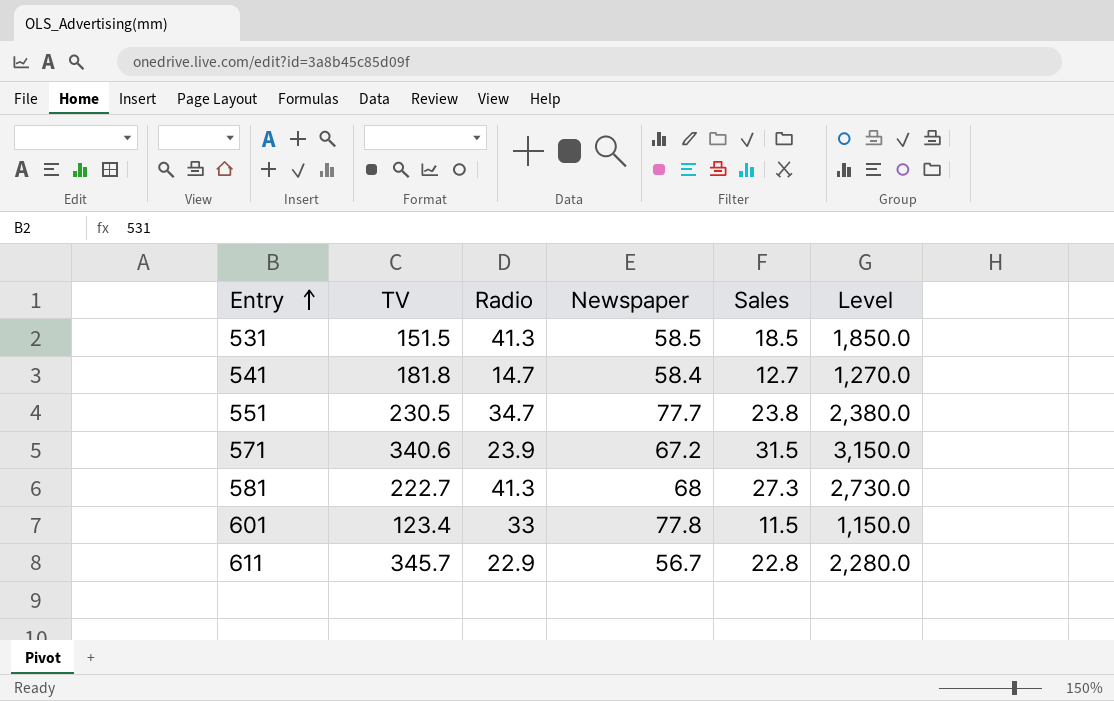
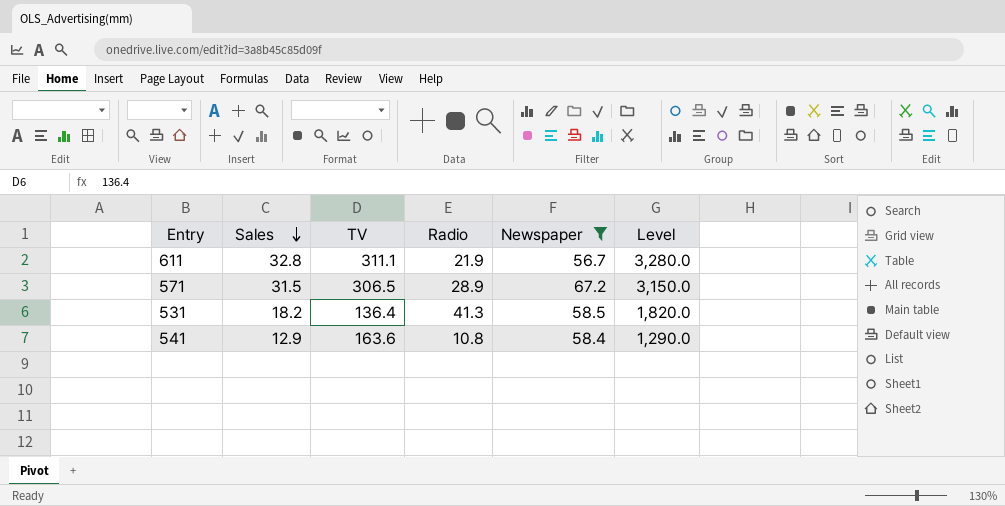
filter: none -> Newspaper <= 67.2
row order: Entry ascending -> Sales descending
column Sales | position: 5 -> 2
611 | Sales: 22.8 -> 32.8
611 | TV: 345.7 -> 311.1
611 | Radio: 22.9 -> 21.9
611 | Level: 2,280.0 -> 3,280.0
571 | TV: 340.6 -> 306.5
571 | Radio: 23.9 -> 28.9
531 | Sales: 18.5 -> 18.2
531 | TV: 151.5 -> 136.4
531 | Level: 1,850.0 -> 1,820.0
541 | Sales: 12.7 -> 12.9
541 | TV: 181.8 -> 163.6
541 | Radio: 14.7 -> 10.8
541 | Level: 1,270.0 -> 1,290.0

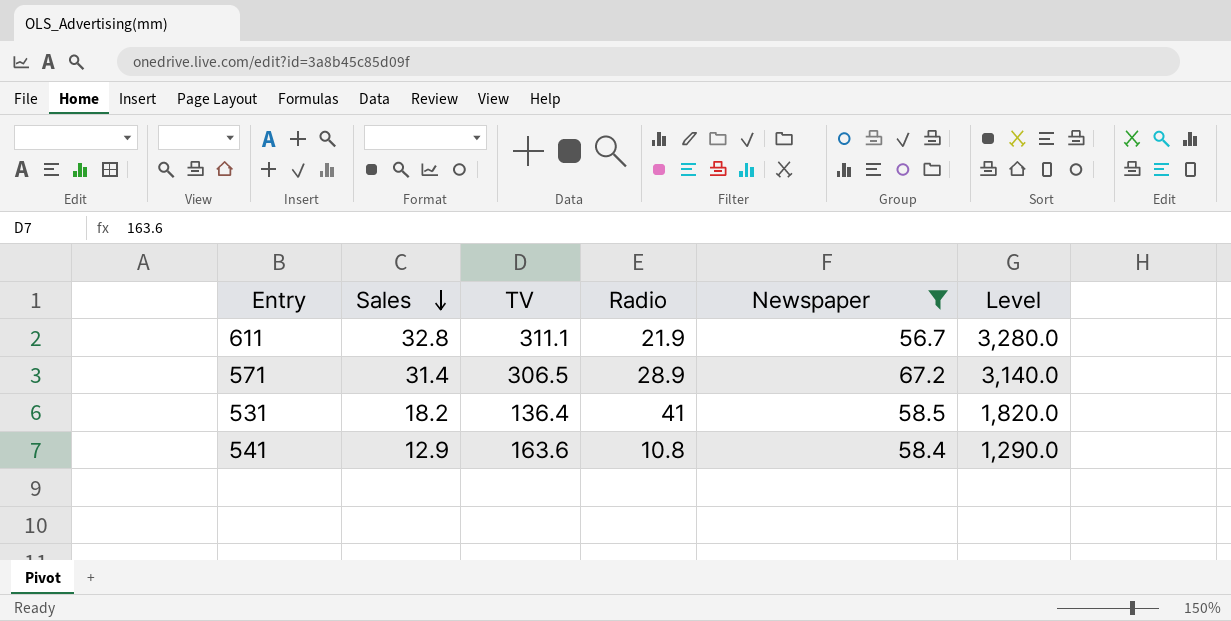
571 | Sales: 31.5 -> 31.4
571 | Level: 3,150.0 -> 3,140.0
531 | Radio: 41.3 -> 41

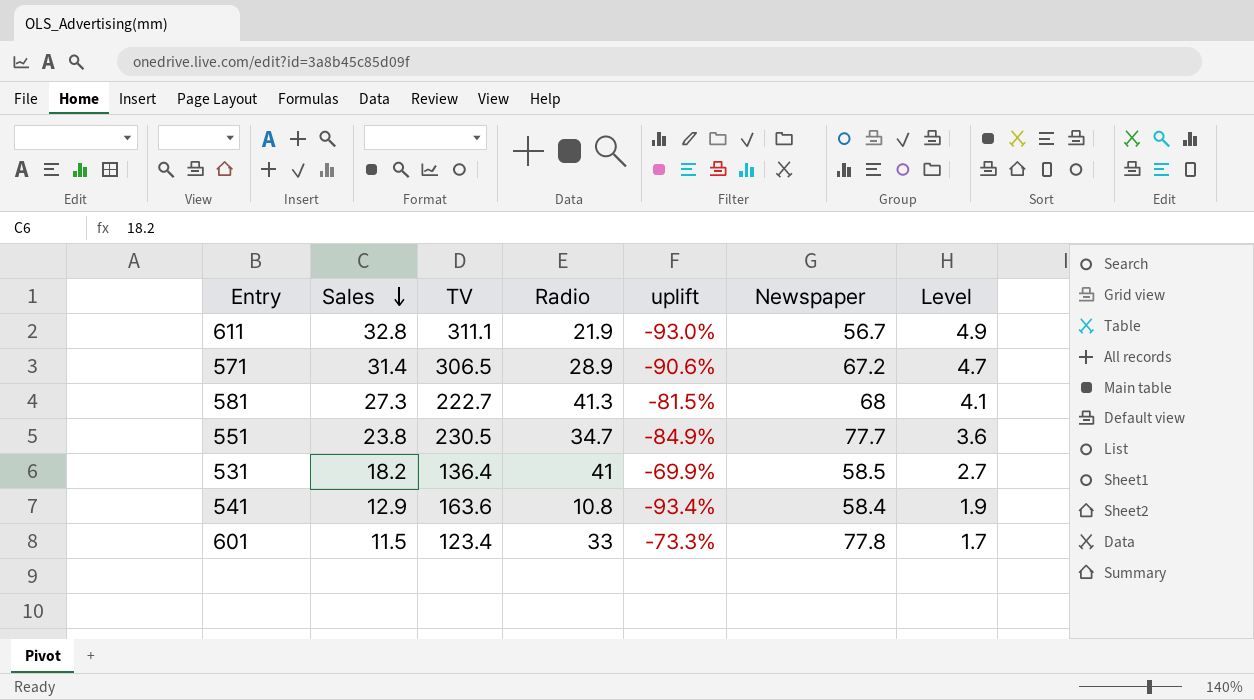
filter: Newspaper <= 67.2 -> none
column uplift | formula: none -> ([Radio] - [TV]) / [TV]
column Level | formula: [Sales] * 100 -> [Sales] * 0.15

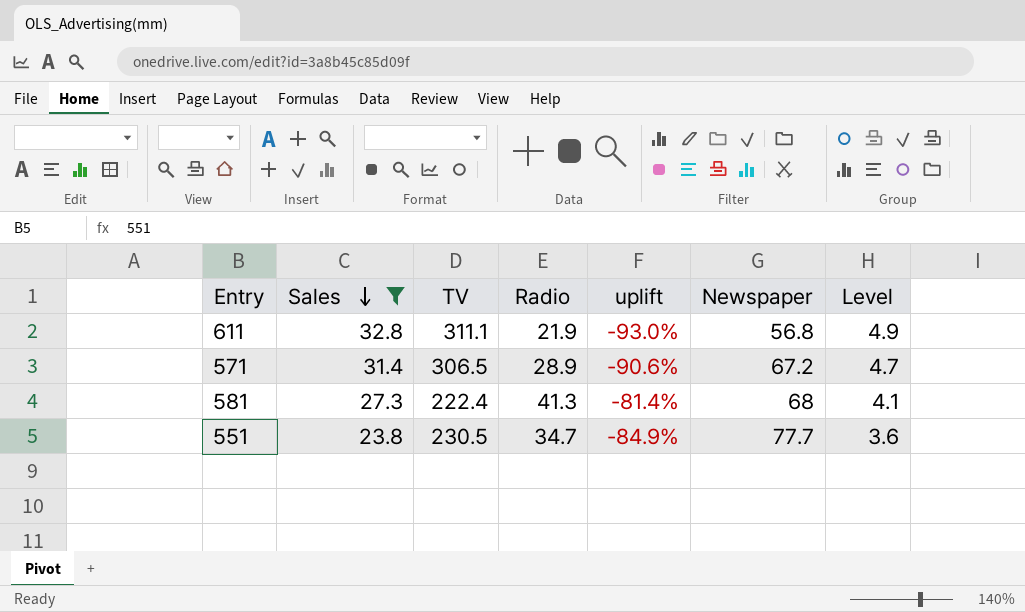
filter: none -> Sales >= 23.8
611 | Newspaper: 56.7 -> 56.8
581 | TV: 222.7 -> 222.4
581 | uplift: -81.5% -> -81.4%

